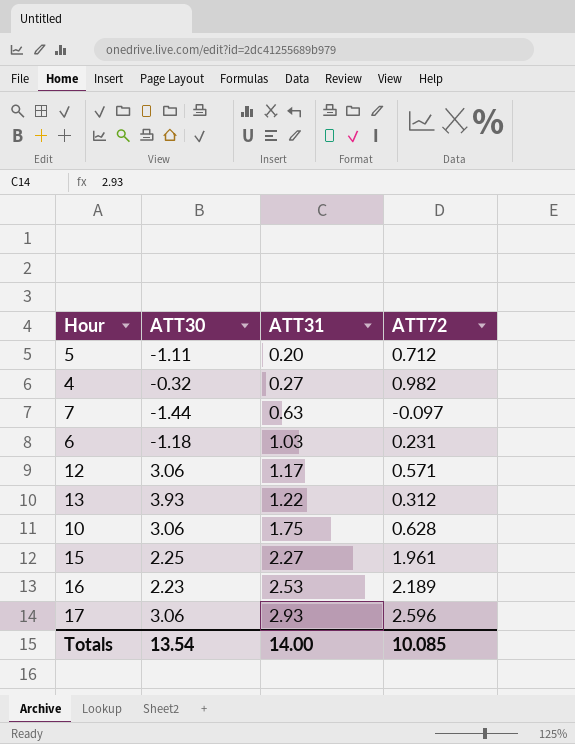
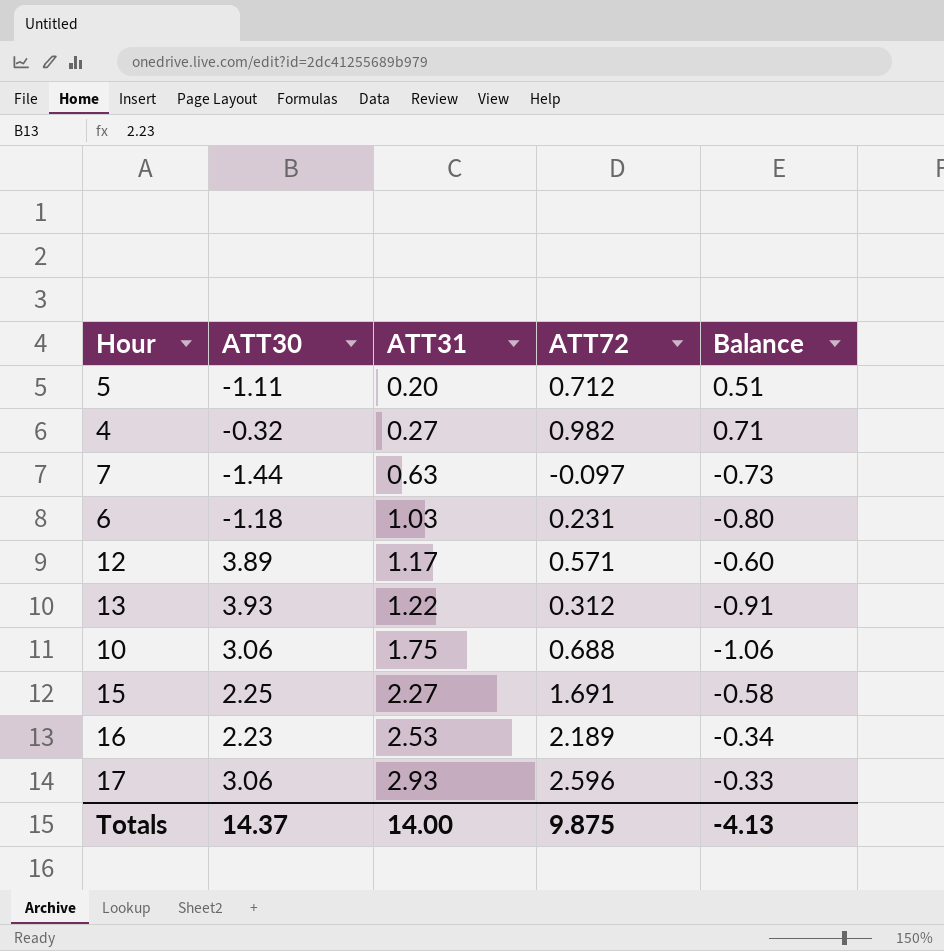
column Balance | formula: none -> [ATT72] - [ATT31]
12 | ATT30: 3.06 -> 3.89
10 | ATT72: 0.628 -> 0.688
15 | ATT72: 1.961 -> 1.691
Totals | ATT30: 13.54 -> 14.37
Totals | ATT72: 10.085 -> 9.875

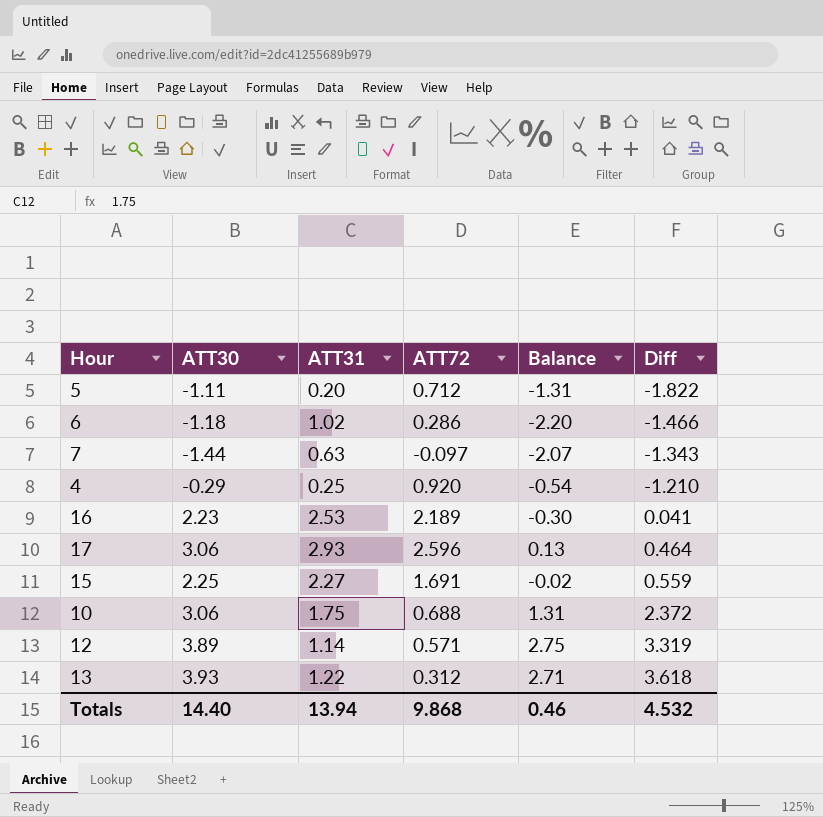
row order: ATT31 ascending -> Diff ascending
column Balance | formula: [ATT72] - [ATT31] -> [ATT30] - [ATT31]
column Diff | formula: none -> [ATT30] - [ATT72]
6 | ATT31: 1.03 -> 1.02
6 | ATT72: 0.231 -> 0.286
4 | ATT30: -0.32 -> -0.29
4 | ATT31: 0.27 -> 0.25
4 | ATT72: 0.982 -> 0.920
12 | ATT31: 1.17 -> 1.14
Totals | ATT30: 14.37 -> 14.40
Totals | ATT31: 14.00 -> 13.94
Totals | ATT72: 9.875 -> 9.868
Totals | Balance: -4.13 -> 0.46

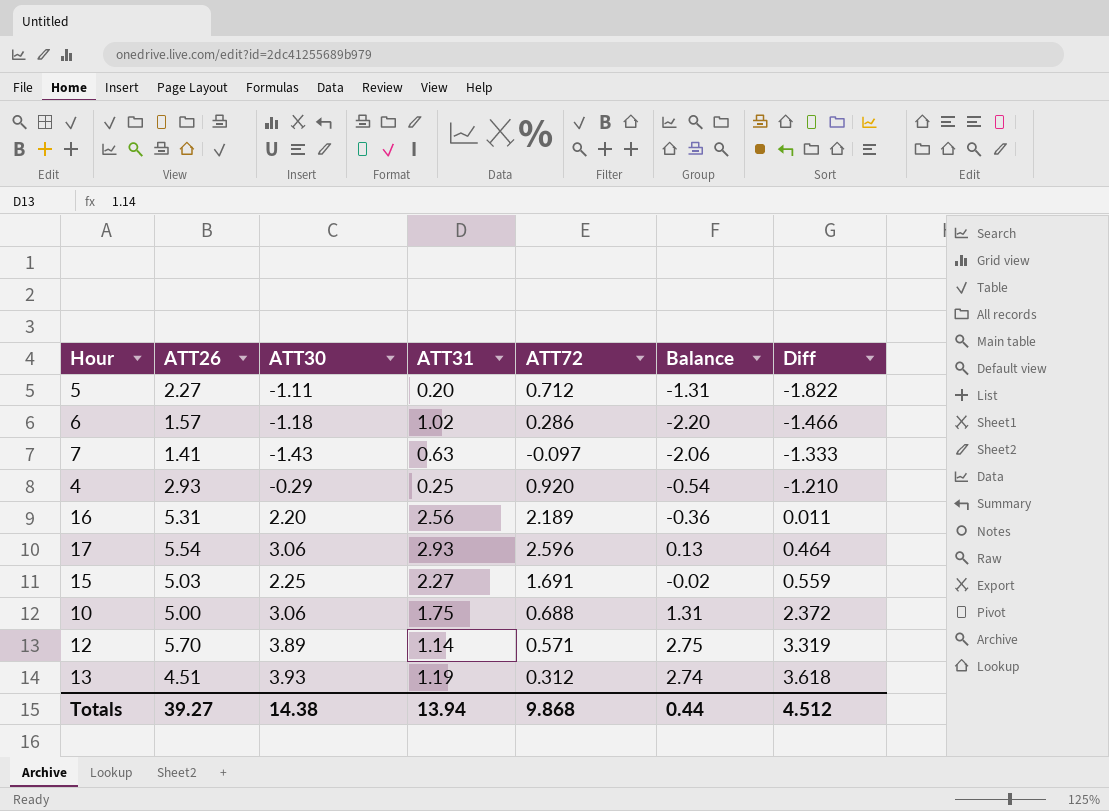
column ATT26 | position: none -> 2
7 | ATT30: -1.44 -> -1.43
7 | Balance: -2.07 -> -2.06
7 | Diff: -1.343 -> -1.333
16 | ATT30: 2.23 -> 2.20
16 | ATT31: 2.53 -> 2.56
16 | Balance: -0.30 -> -0.36
16 | Diff: 0.041 -> 0.011
13 | ATT31: 1.22 -> 1.19
13 | Balance: 2.71 -> 2.74
Totals | ATT30: 14.40 -> 14.38
Totals | Balance: 0.46 -> 0.44
Totals | Diff: 4.532 -> 4.512

